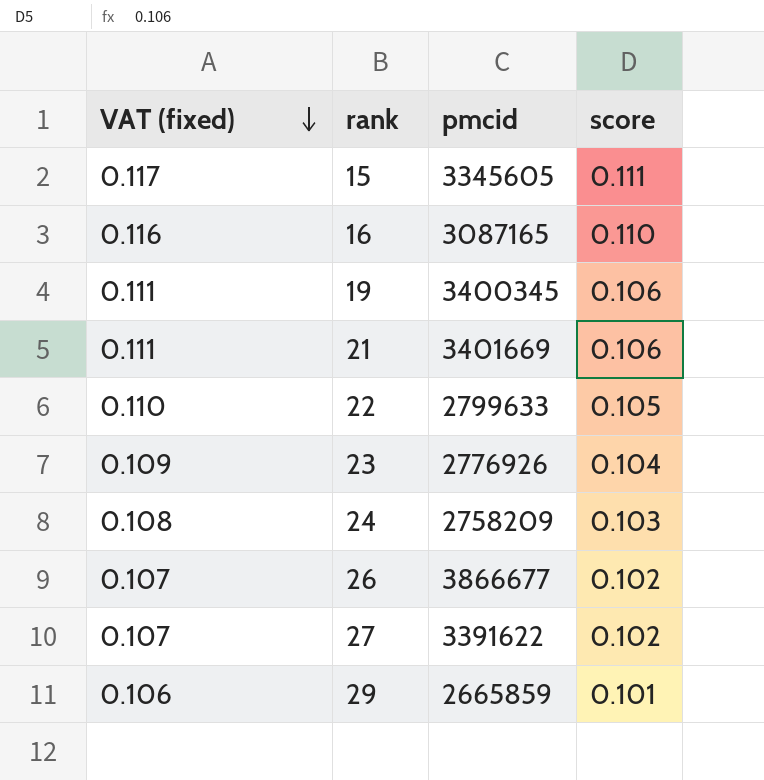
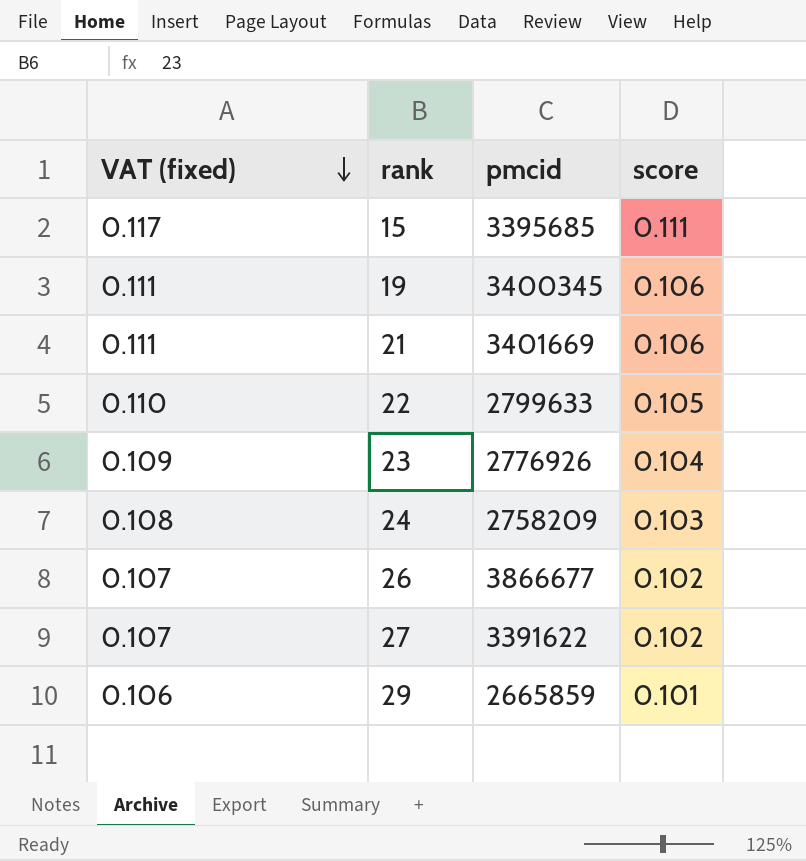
row 16: 0.116 | 3087165 | 0.110 -> none
15 | pmcid: 3345605 -> 3395685

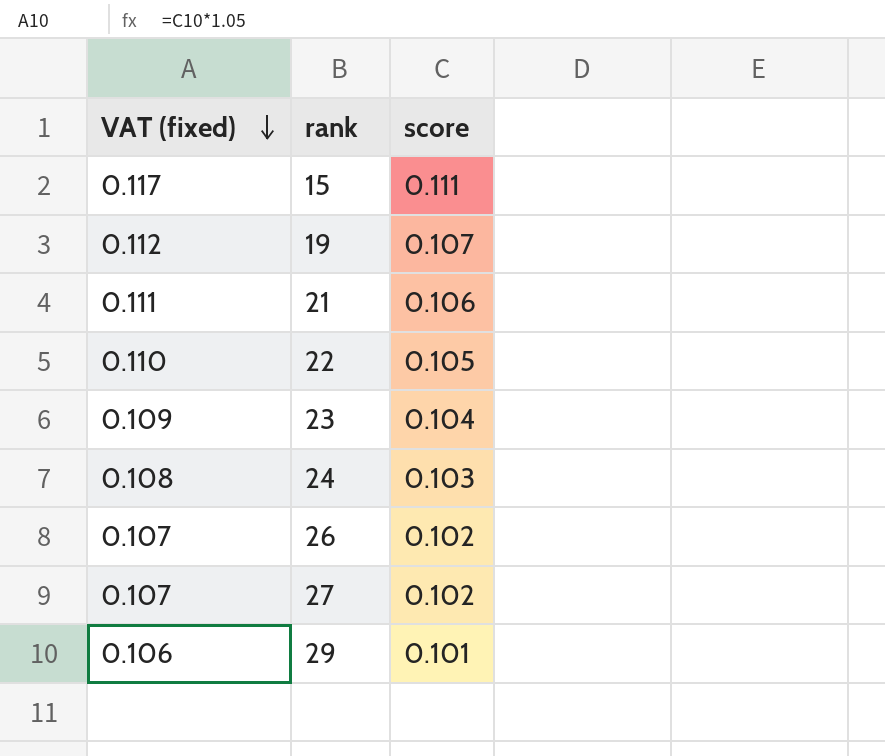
column pmcid | position: 3 -> none
19 | VAT (fixed): 0.111 -> 0.112
19 | score: 0.106 -> 0.107

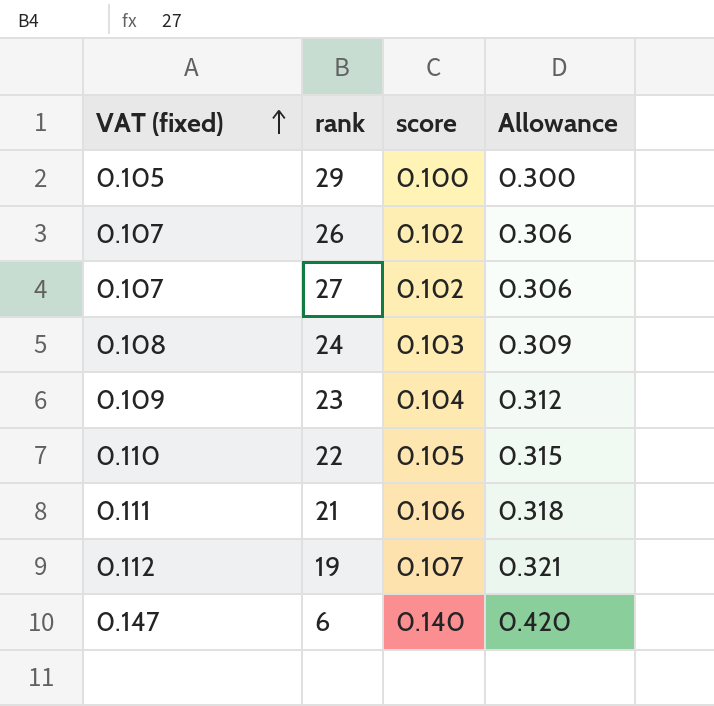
row order: VAT (fixed) descending -> VAT (fixed) ascending
column Allowance | formula: none -> [score] * 3
row 15: 0.117 | 0.111 -> none
29 | VAT (fixed): 0.106 -> 0.105
29 | score: 0.101 -> 0.100
row 6: none -> 0.147 | 0.140 | 0.420

